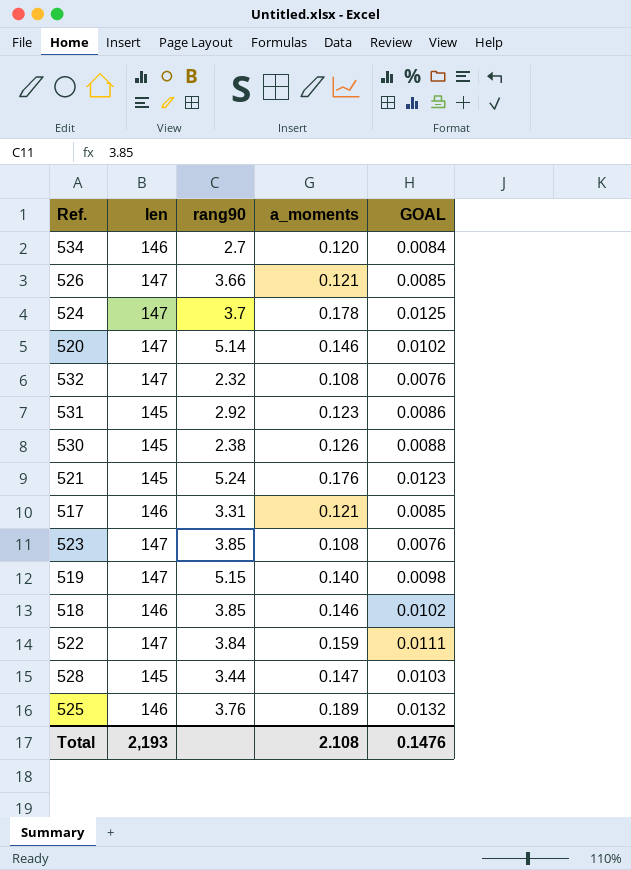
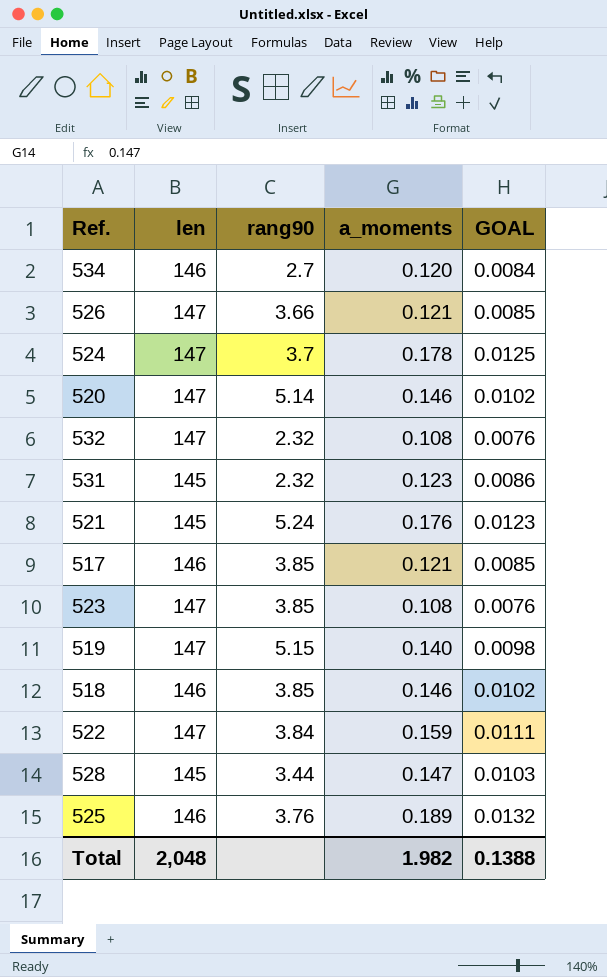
row 530: 145 | 2.38 | 0.126 | 0.0088 -> none
531 | rang90: 2.92 -> 2.32
517 | rang90: 3.31 -> 3.85
Total | len: 2,193 -> 2,048
Total | a_moments: 2.108 -> 1.982
Total | GOAL: 0.1476 -> 0.1388

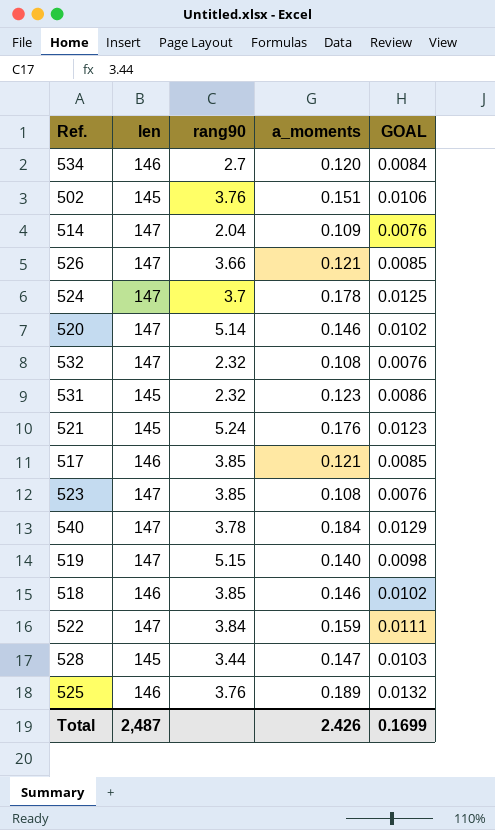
row 502: none -> 145 | 3.76 | 0.151 | 0.0106
row 514: none -> 147 | 2.04 | 0.109 | 0.0076
row 540: none -> 147 | 3.78 | 0.184 | 0.0129
Total | len: 2,048 -> 2,487
Total | a_moments: 1.982 -> 2.426
Total | GOAL: 0.1388 -> 0.1699

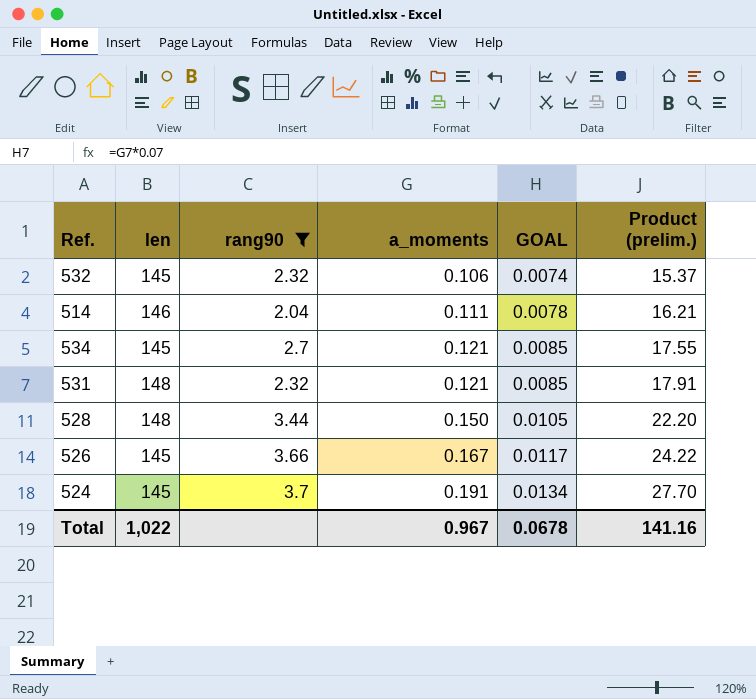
filter: none -> rang90 <= 3.7
row order: none -> a_moments ascending
column Product (prelim.) | formula: none -> [len] * [a_moments]
532 | len: 147 -> 145
532 | a_moments: 0.108 -> 0.106
532 | GOAL: 0.0076 -> 0.0074
514 | len: 147 -> 146
514 | a_moments: 0.109 -> 0.111
514 | GOAL: 0.0076 -> 0.0078
534 | len: 146 -> 145
534 | a_moments: 0.120 -> 0.121
534 | GOAL: 0.0084 -> 0.0085
531 | len: 145 -> 148
531 | a_moments: 0.123 -> 0.121
531 | GOAL: 0.0086 -> 0.0085
528 | len: 145 -> 148
528 | a_moments: 0.147 -> 0.150
528 | GOAL: 0.0103 -> 0.0105
526 | len: 147 -> 145
526 | a_moments: 0.121 -> 0.167
526 | GOAL: 0.0085 -> 0.0117
524 | len: 147 -> 145
524 | a_moments: 0.178 -> 0.191
524 | GOAL: 0.0125 -> 0.0134
Total | len: 2,487 -> 1,022
Total | a_moments: 2.426 -> 0.967
Total | GOAL: 0.1699 -> 0.0678

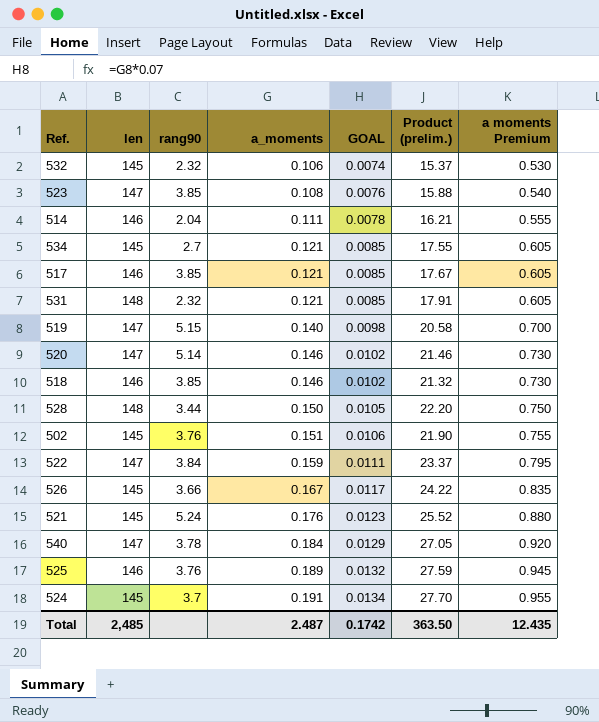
filter: rang90 <= 3.7 -> none
column a moments Premium | formula: none -> [a_moments] * 5
Total | len: 1,022 -> 2,485
Total | a_moments: 0.967 -> 2.487
Total | GOAL: 0.0678 -> 0.1742
Total | Product (prelim.): 141.16 -> 363.50

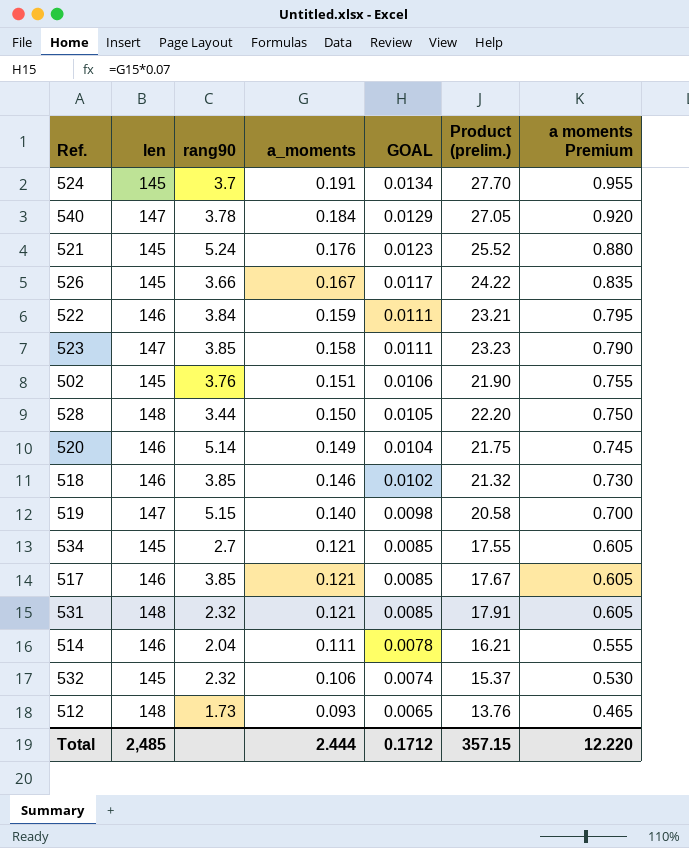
row order: a_moments ascending -> a_moments descending
row 525: 146 | 3.76 | 0.189 | 0.0132 | 27.59 | 0.945 -> none
522 | len: 147 -> 146
522 | Product (prelim.): 23.37 -> 23.21
523 | a_moments: 0.108 -> 0.158
523 | GOAL: 0.0076 -> 0.0111
523 | Product (prelim.): 15.88 -> 23.23
523 | a moments Premium: 0.540 -> 0.790
520 | len: 147 -> 146
520 | a_moments: 0.146 -> 0.149
520 | GOAL: 0.0102 -> 0.0104
520 | Product (prelim.): 21.46 -> 21.75
520 | a moments Premium: 0.730 -> 0.745
row 512: none -> 148 | 1.73 | 0.093 | 0.0065 | 13.76 | 0.465
Total | a_moments: 2.487 -> 2.444
Total | GOAL: 0.1742 -> 0.1712
Total | Product (prelim.): 363.50 -> 357.15
Total | a moments Premium: 12.435 -> 12.220

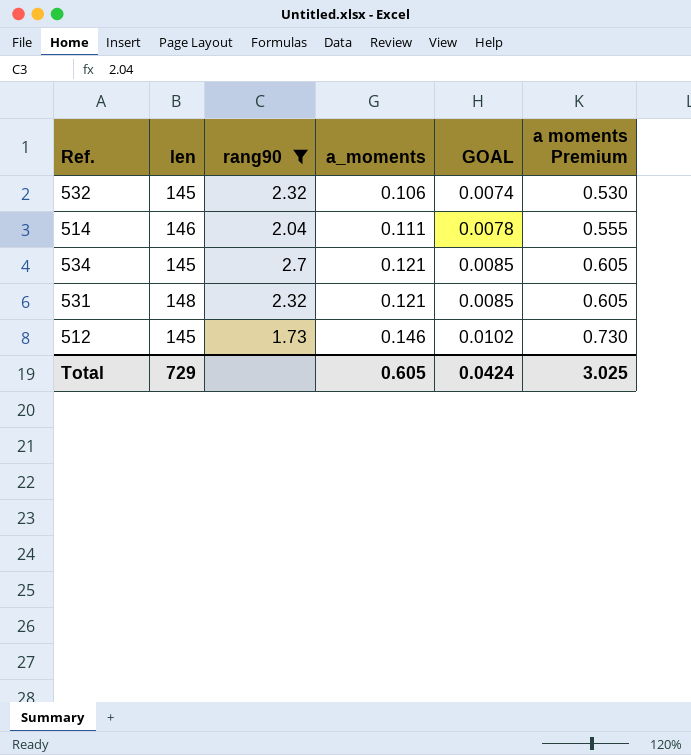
filter: none -> rang90 <= 2.7
row order: a_moments descending -> a_moments ascending
column Product (prelim.) | formula: [len] * [a_moments] -> none
512 | len: 148 -> 145
512 | a_moments: 0.093 -> 0.146
512 | GOAL: 0.0065 -> 0.0102
512 | a moments Premium: 0.465 -> 0.730
Total | len: 2,485 -> 729
Total | a_moments: 2.444 -> 0.605
Total | GOAL: 0.1712 -> 0.0424
Total | a moments Premium: 12.220 -> 3.025

